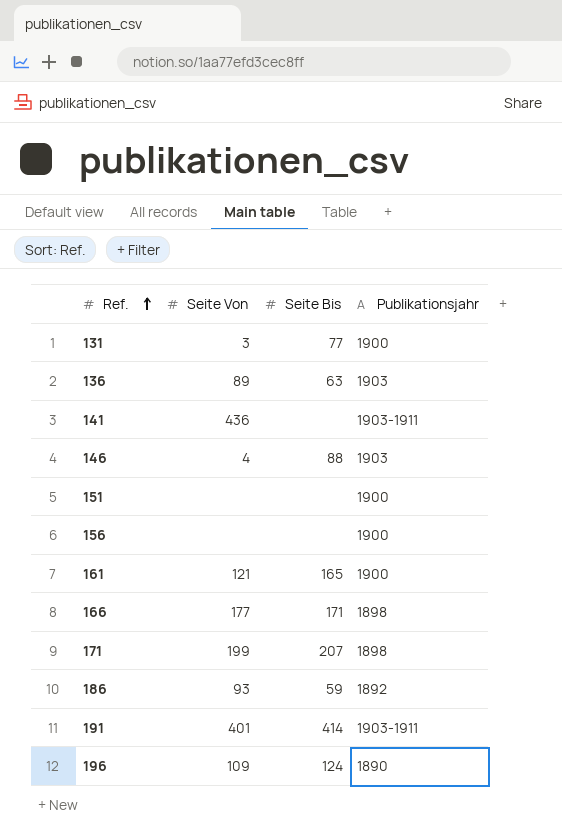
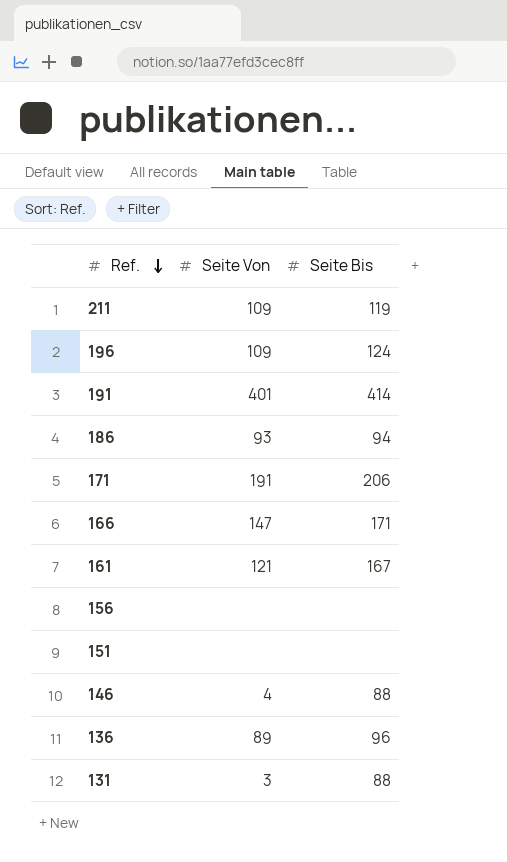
row order: Ref. ascending -> Ref. descending
column Publikationsjahr | position: 4 -> none
row 141: 436 | none | 1903-1911 -> none
row 211: none -> 109 | 119
186 | Seite Bis: 59 -> 94
171 | Seite Von: 199 -> 191
171 | Seite Bis: 207 -> 206
166 | Seite Von: 177 -> 147
161 | Seite Bis: 165 -> 167
136 | Seite Bis: 63 -> 96
131 | Seite Bis: 77 -> 88

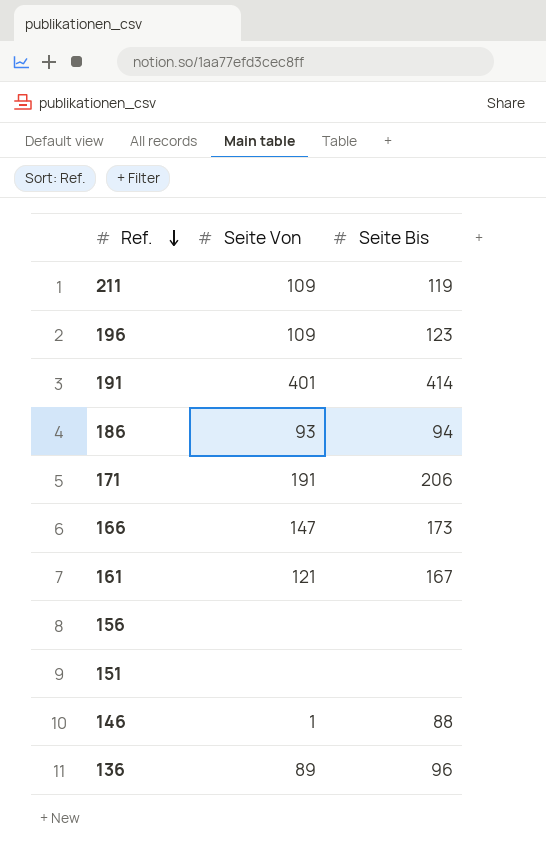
row 131: 3 | 88 -> none
196 | Seite Bis: 124 -> 123
166 | Seite Bis: 171 -> 173
146 | Seite Von: 4 -> 1

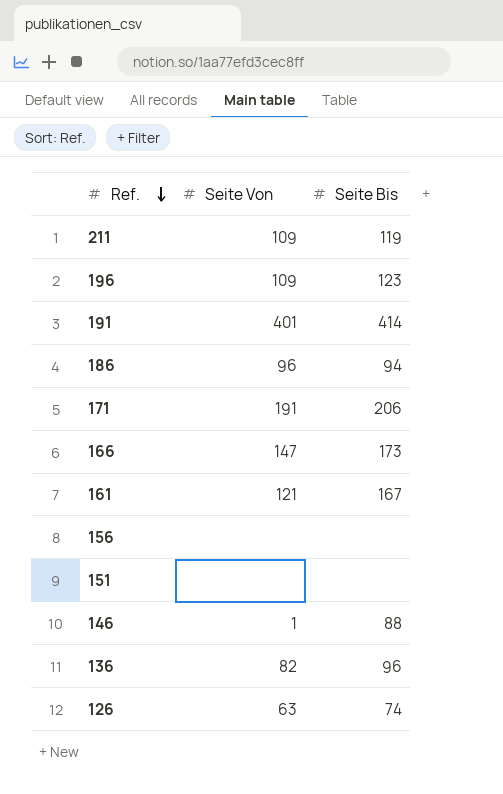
186 | Seite Von: 93 -> 96
136 | Seite Von: 89 -> 82
row 126: none -> 63 | 74

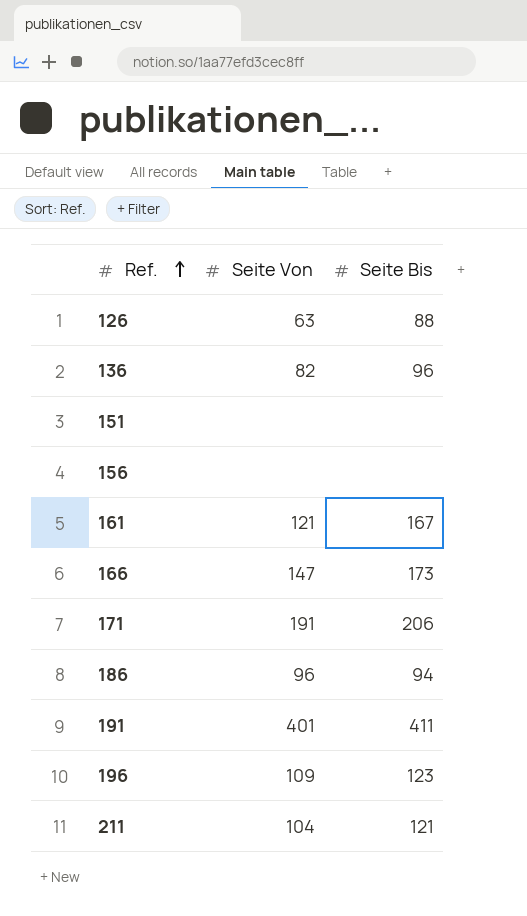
row order: Ref. descending -> Ref. ascending
row 146: 1 | 88 -> none
126 | Seite Bis: 74 -> 88
191 | Seite Bis: 414 -> 411
211 | Seite Von: 109 -> 104
211 | Seite Bis: 119 -> 121

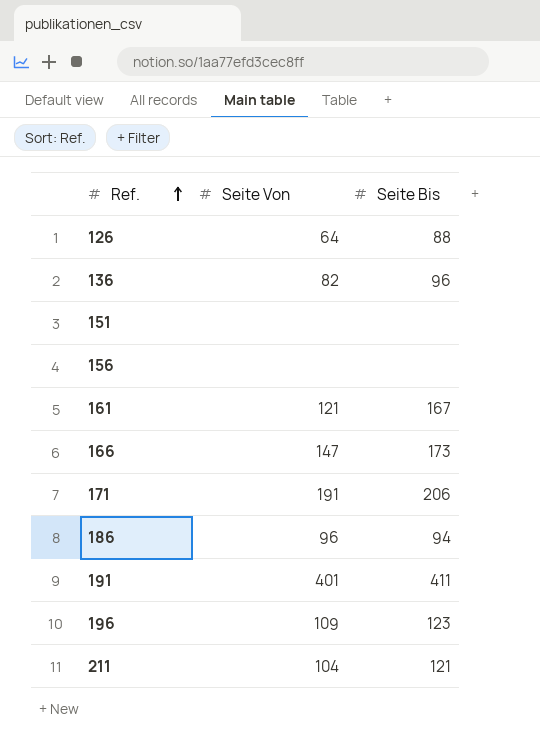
126 | Seite Von: 63 -> 64

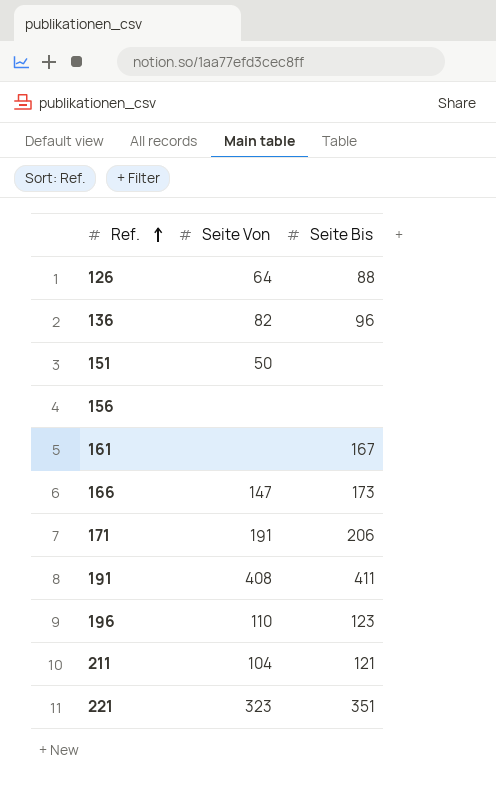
row 186: 96 | 94 -> none
151 | Seite Von: none -> 50
161 | Seite Von: 121 -> none
191 | Seite Von: 401 -> 408
196 | Seite Von: 109 -> 110
row 221: none -> 323 | 351

